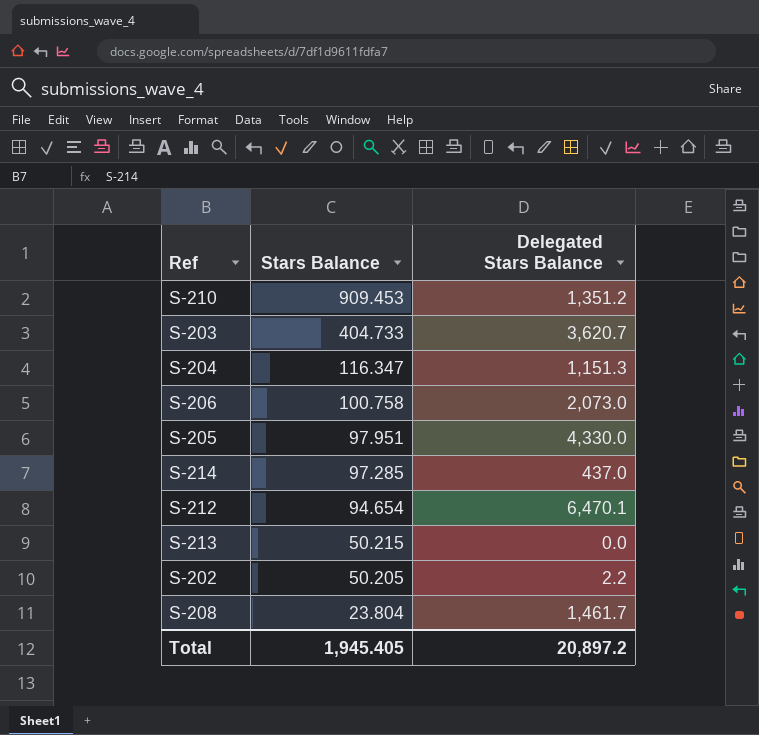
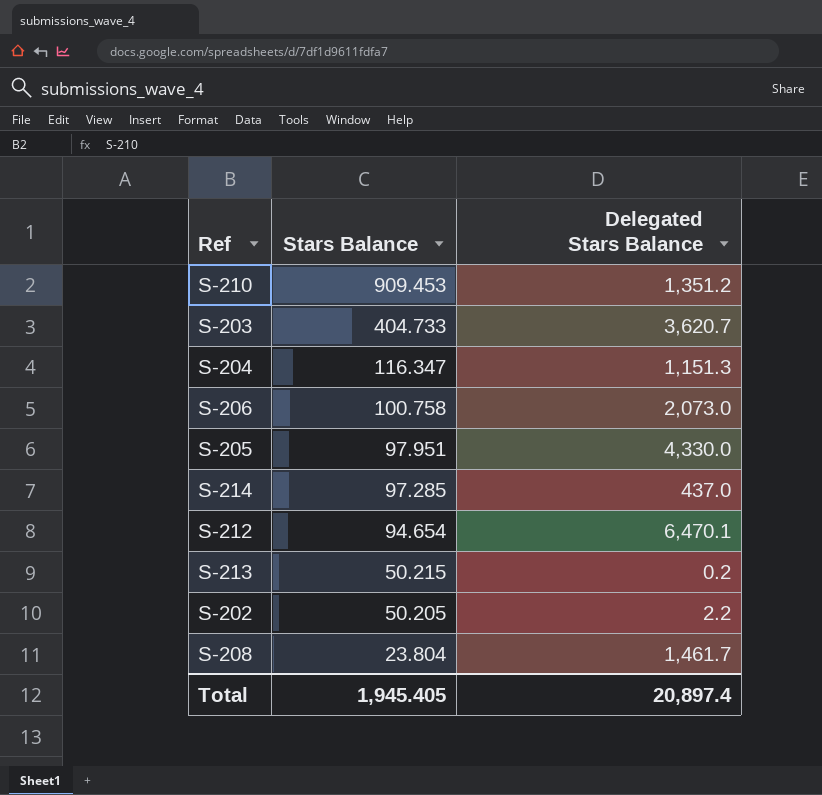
S-213 | Delegated Stars Balance: 0.0 -> 0.2
Total | Delegated Stars Balance: 20,897.2 -> 20,897.4

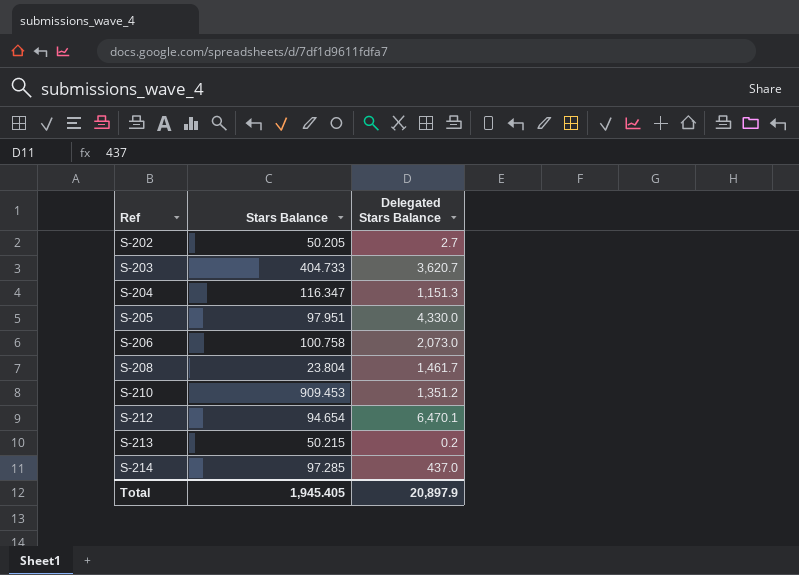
row order: Stars Balance descending -> Ref ascending
S-202 | Delegated Stars Balance: 2.2 -> 2.7
Total | Delegated Stars Balance: 20,897.4 -> 20,897.9

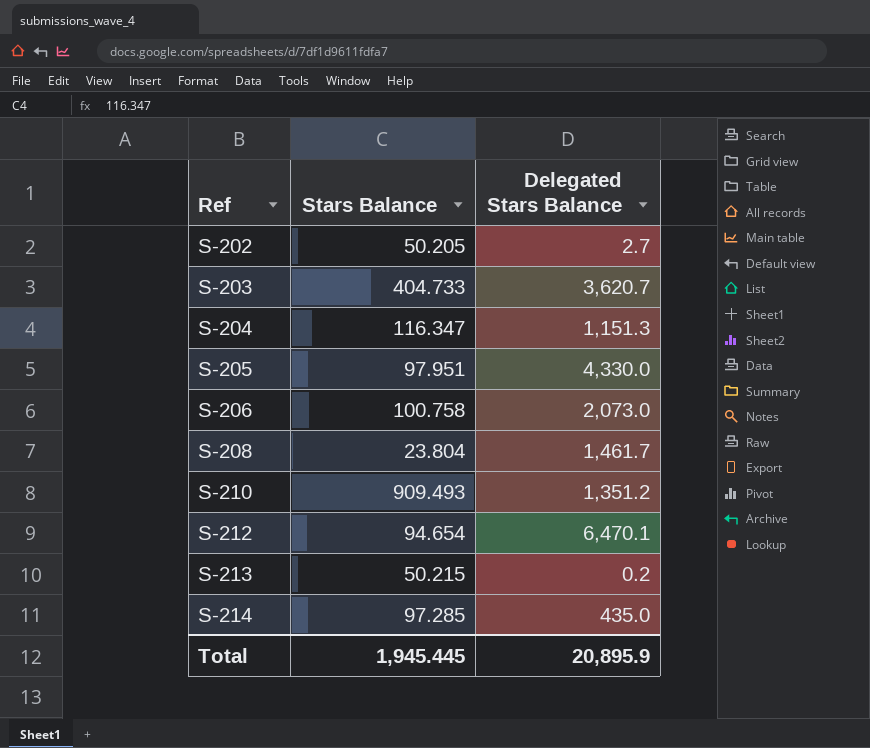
S-210 | Stars Balance: 909.453 -> 909.493
S-214 | Delegated Stars Balance: 437.0 -> 435.0
Total | Stars Balance: 1,945.405 -> 1,945.445
Total | Delegated Stars Balance: 20,897.9 -> 20,895.9

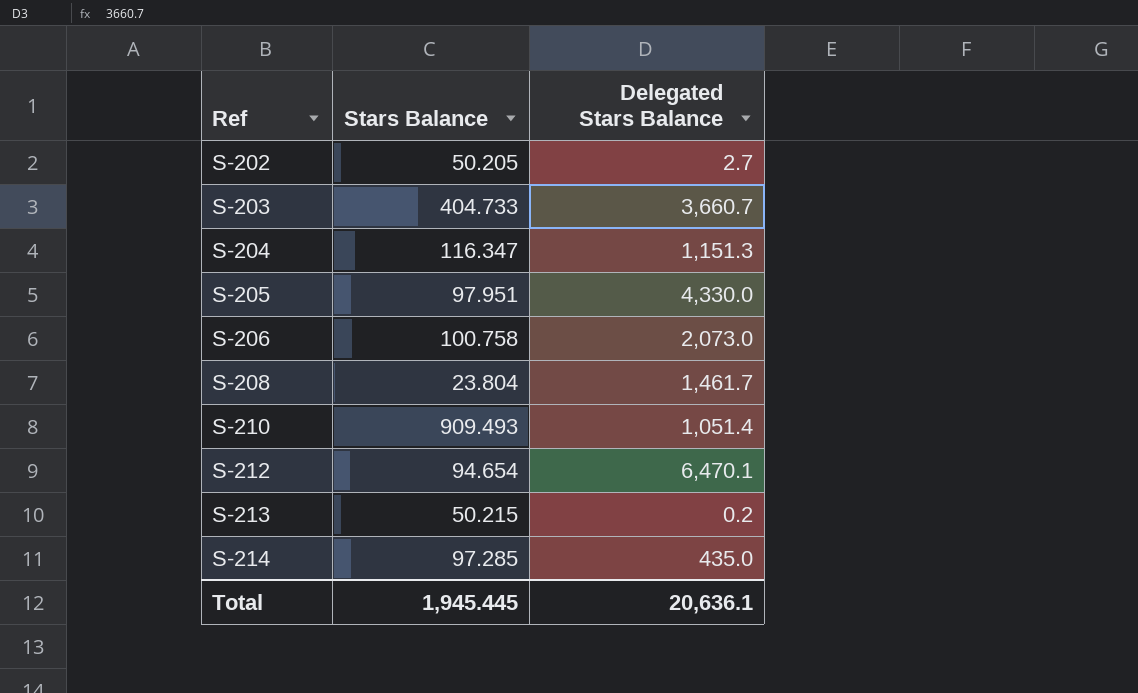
S-203 | Delegated Stars Balance: 3,620.7 -> 3,660.7
S-210 | Delegated Stars Balance: 1,351.2 -> 1,051.4
Total | Delegated Stars Balance: 20,895.9 -> 20,636.1

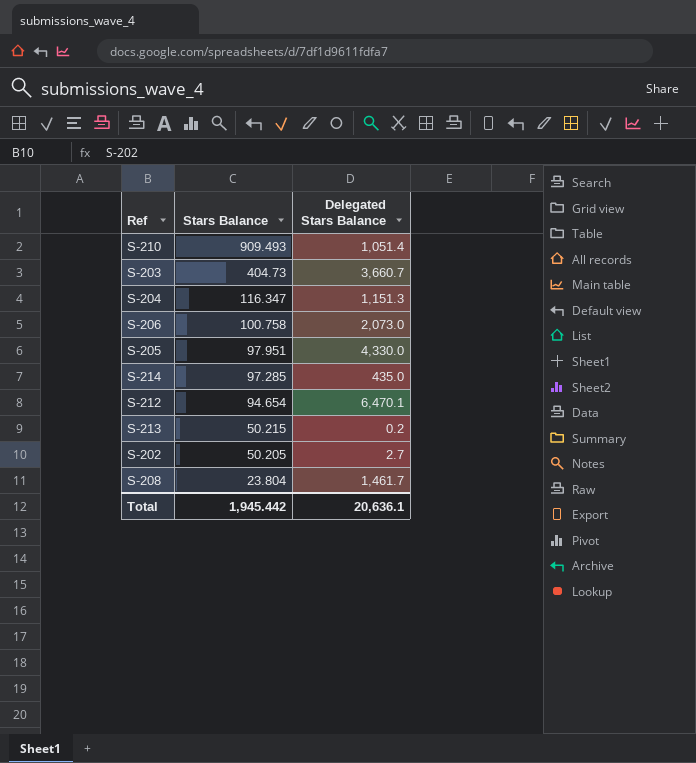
row order: Ref ascending -> Stars Balance descending
S-203 | Stars Balance: 404.733 -> 404.73
Total | Stars Balance: 1,945.445 -> 1,945.442

